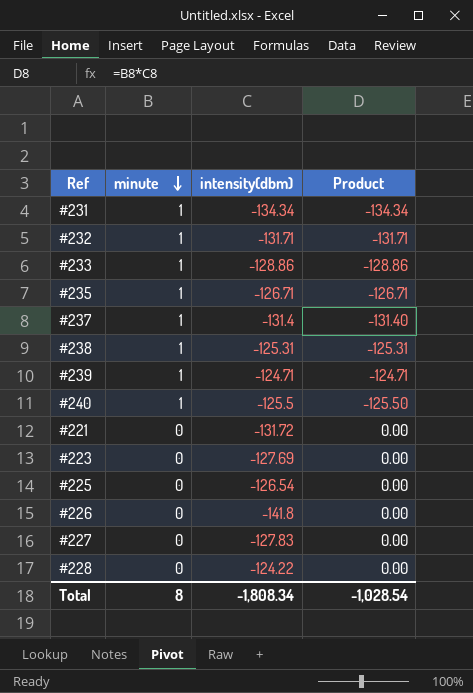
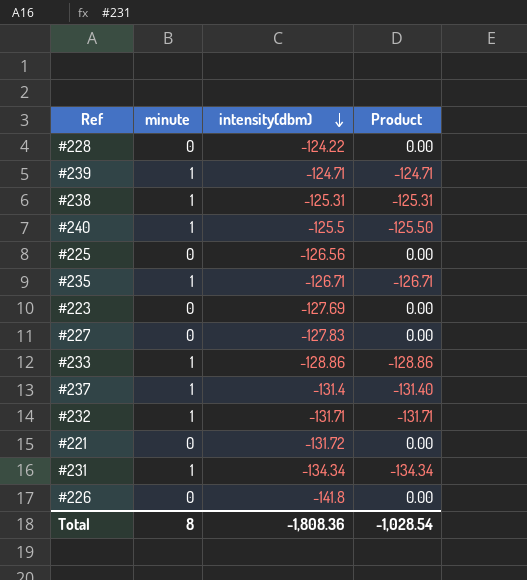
row order: minute descending -> intensity(dbm) descending
#225 | intensity(dbm): -126.54 -> -126.56
Total | intensity(dbm): -1,808.34 -> -1,808.36

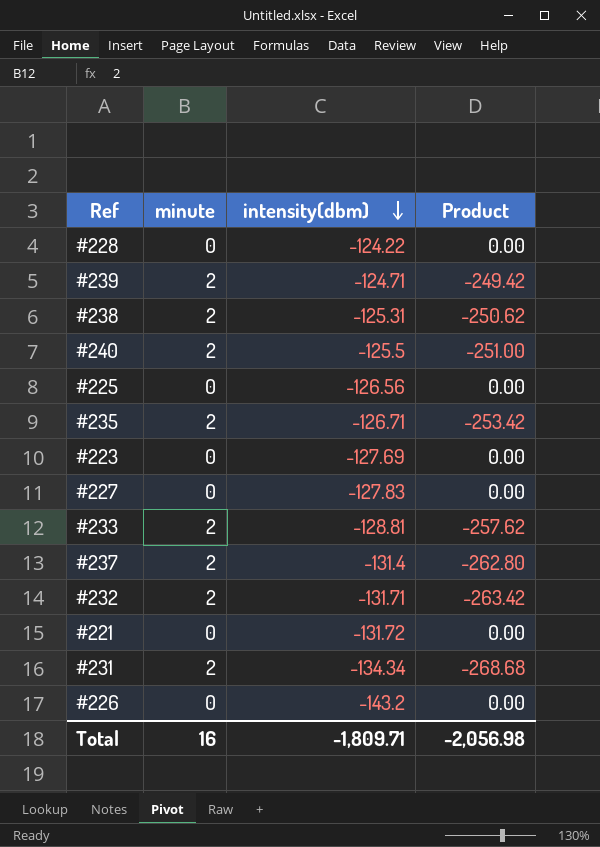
#239 | minute: 1 -> 2
#239 | Product: -124.71 -> -249.42
#238 | minute: 1 -> 2
#238 | Product: -125.31 -> -250.62
#240 | minute: 1 -> 2
#240 | Product: -125.50 -> -251.00
#235 | minute: 1 -> 2
#235 | Product: -126.71 -> -253.42
#233 | minute: 1 -> 2
#233 | intensity(dbm): -128.86 -> -128.81
#233 | Product: -128.86 -> -257.62
#237 | minute: 1 -> 2
#237 | Product: -131.40 -> -262.80
#232 | minute: 1 -> 2
#232 | Product: -131.71 -> -263.42
#231 | minute: 1 -> 2
#231 | Product: -134.34 -> -268.68
#226 | intensity(dbm): -141.8 -> -143.2
Total | minute: 8 -> 16
Total | intensity(dbm): -1,808.36 -> -1,809.71
Total | Product: -1,028.54 -> -2,056.98

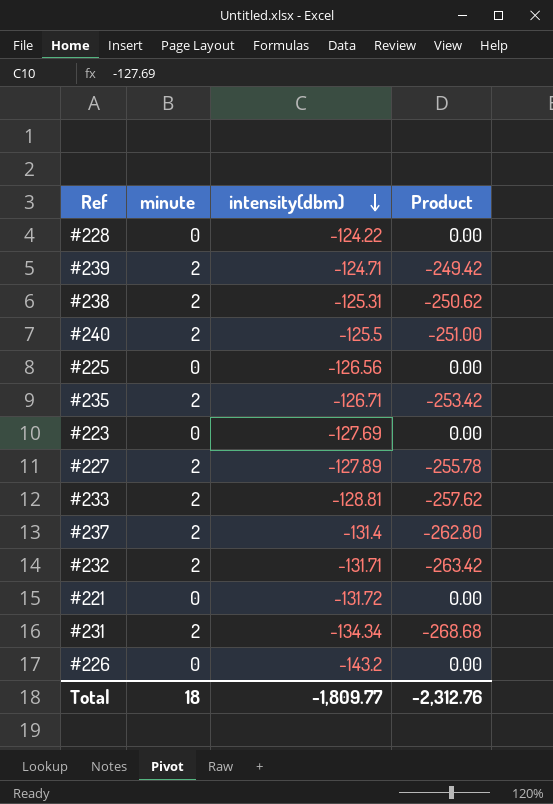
#227 | minute: 0 -> 2
#227 | intensity(dbm): -127.83 -> -127.89
#227 | Product: 0.00 -> -255.78
Total | minute: 16 -> 18
Total | intensity(dbm): -1,809.71 -> -1,809.77
Total | Product: -2,056.98 -> -2,312.76

